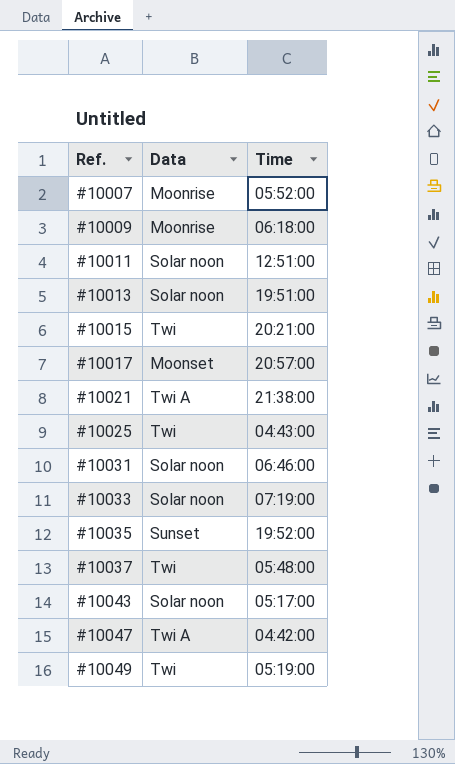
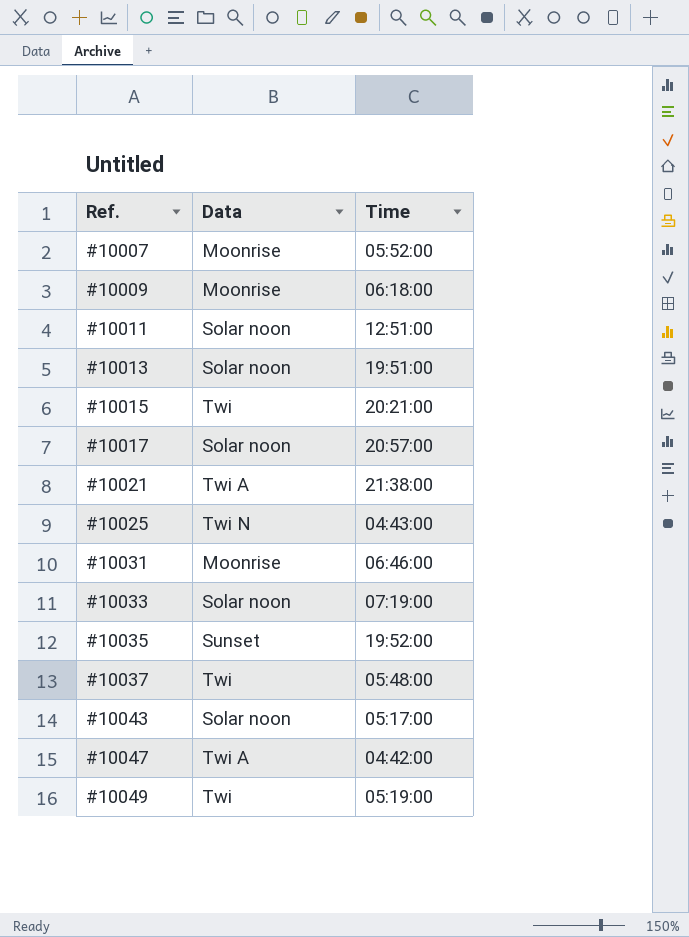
#10017 | Data: Moonset -> Solar noon
#10025 | Data: Twi -> Twi N
#10031 | Data: Solar noon -> Moonrise

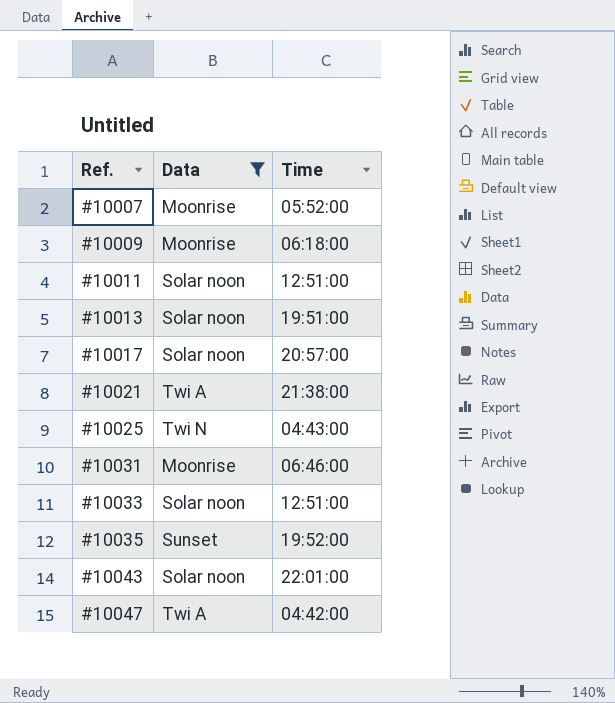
filter: none -> Data != Twi
#10033 | Time: 07:19:00 -> 12:51:00
#10043 | Time: 05:17:00 -> 22:01:00

